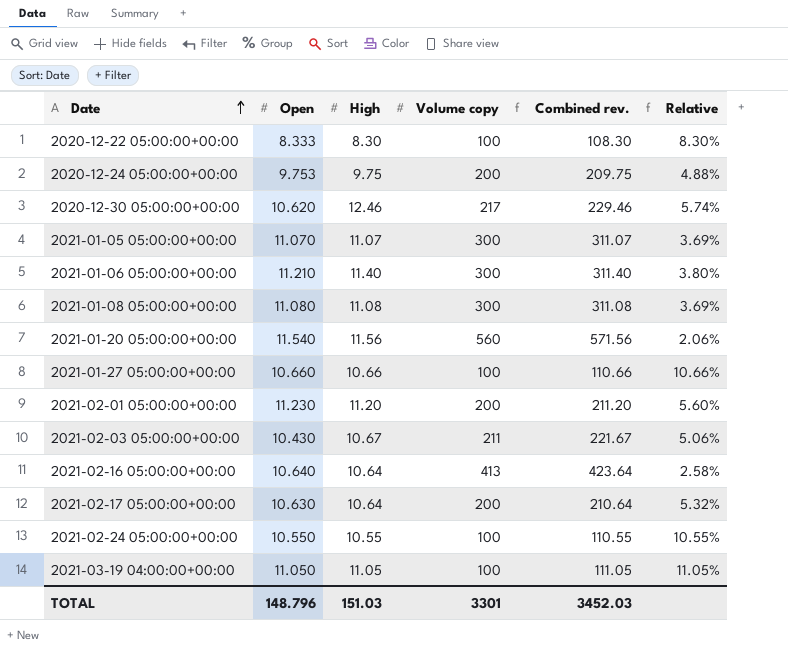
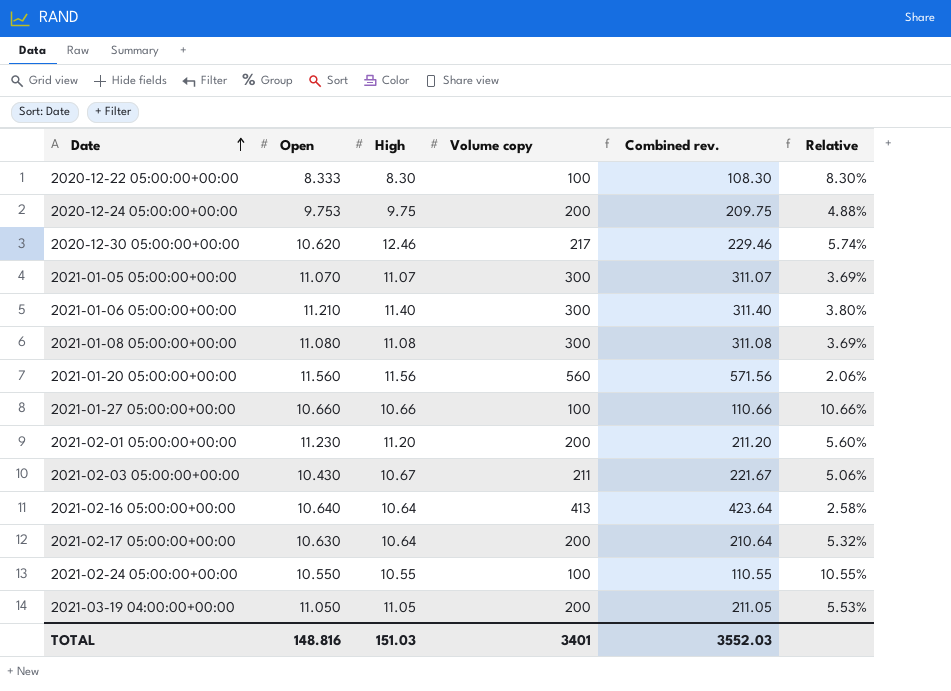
2021-01-20 05:00:00+00:00 | Open: 11.540 -> 11.560
2021-03-19 04:00:00+00:00 | Volume copy: 100 -> 200
2021-03-19 04:00:00+00:00 | Combined rev.: 111.05 -> 211.05
2021-03-19 04:00:00+00:00 | Relative: 11.05% -> 5.53%
TOTAL | Open: 148.796 -> 148.816
TOTAL | Volume copy: 3301 -> 3401
TOTAL | Combined rev.: 3452.03 -> 3552.03

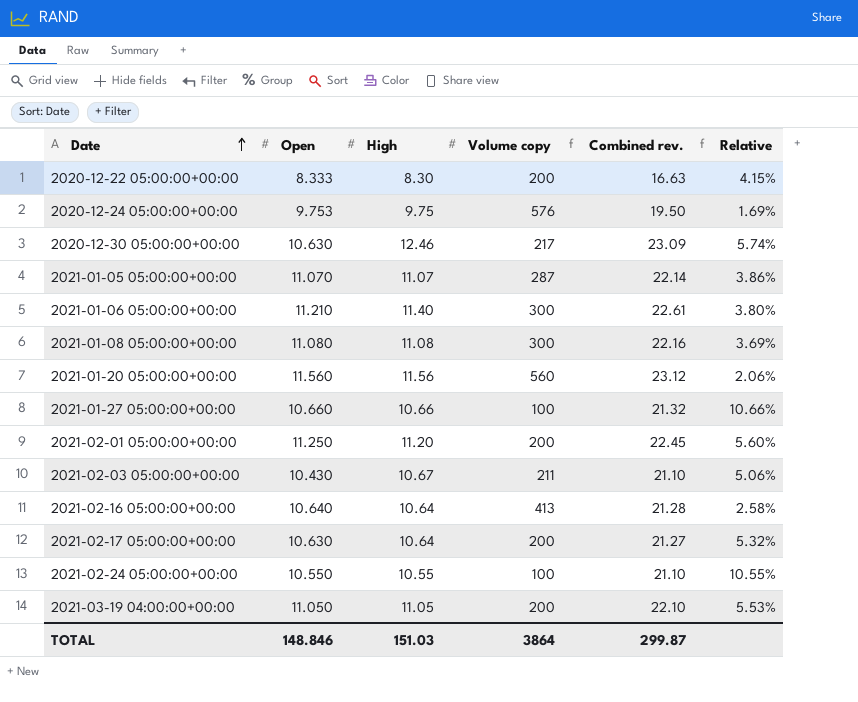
column Combined rev. | formula: [High] + [Volume copy] -> [Open] + [High]
2020-12-22 05:00:00+00:00 | Volume copy: 100 -> 200
2020-12-22 05:00:00+00:00 | Relative: 8.30% -> 4.15%
2020-12-24 05:00:00+00:00 | Volume copy: 200 -> 576
2020-12-24 05:00:00+00:00 | Relative: 4.88% -> 1.69%
2020-12-30 05:00:00+00:00 | Open: 10.620 -> 10.630
2021-01-05 05:00:00+00:00 | Volume copy: 300 -> 287
2021-01-05 05:00:00+00:00 | Relative: 3.69% -> 3.86%
2021-02-01 05:00:00+00:00 | Open: 11.230 -> 11.250
TOTAL | Open: 148.816 -> 148.846
TOTAL | Volume copy: 3401 -> 3864
TOTAL | Combined rev.: 3552.03 -> 299.87

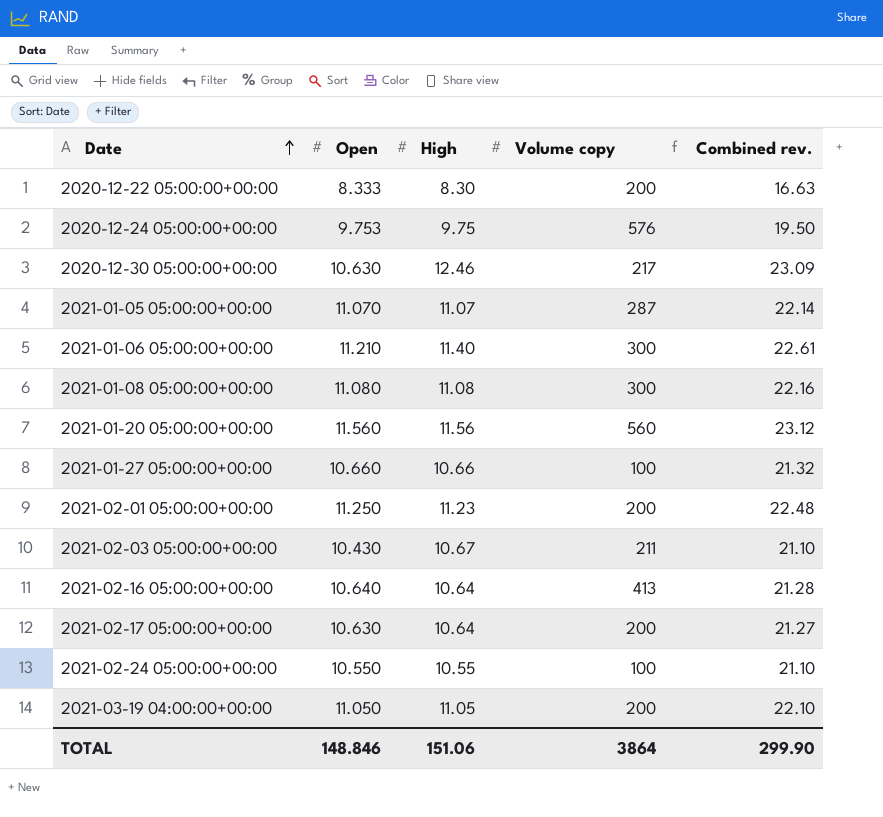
column Relative | formula: [High] / [Volume copy] -> none
2021-02-01 05:00:00+00:00 | High: 11.20 -> 11.23
2021-02-01 05:00:00+00:00 | Combined rev.: 22.45 -> 22.48
TOTAL | High: 151.03 -> 151.06
TOTAL | Combined rev.: 299.87 -> 299.90

